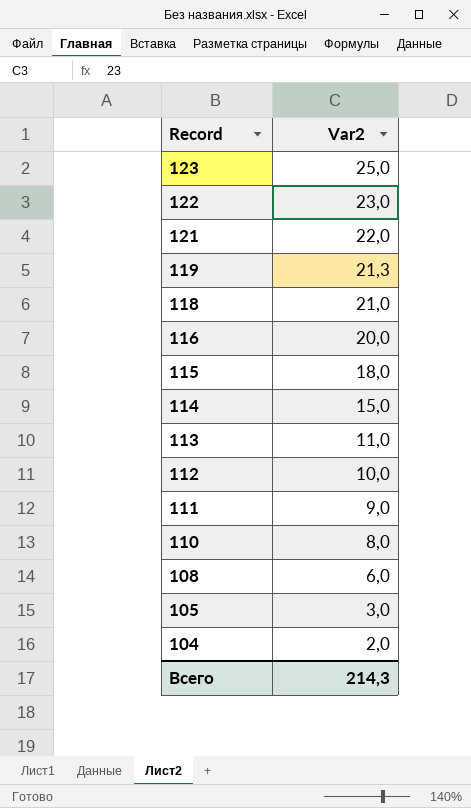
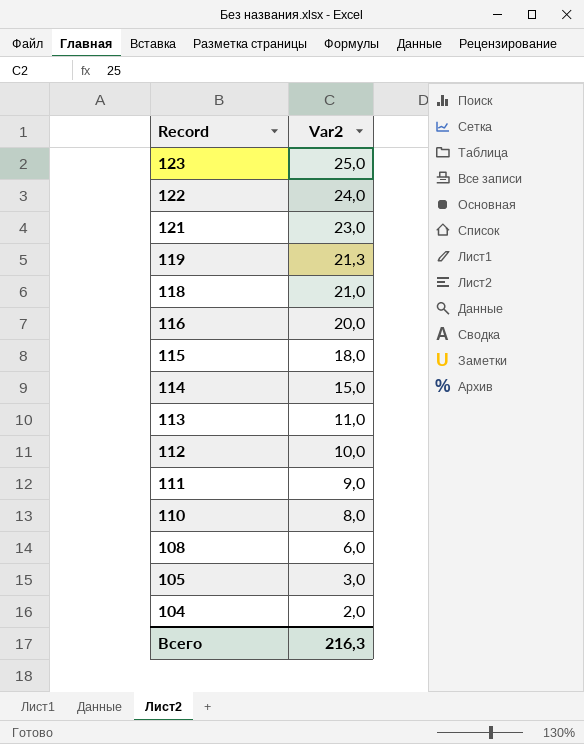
122 | Var2: 23,0 -> 24,0
121 | Var2: 22,0 -> 23,0
Всего | Var2: 214,3 -> 216,3

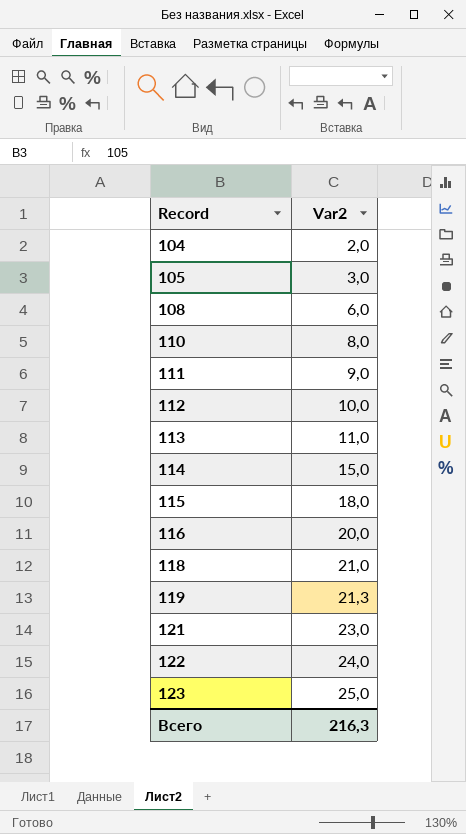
row order: Record descending -> Record ascending

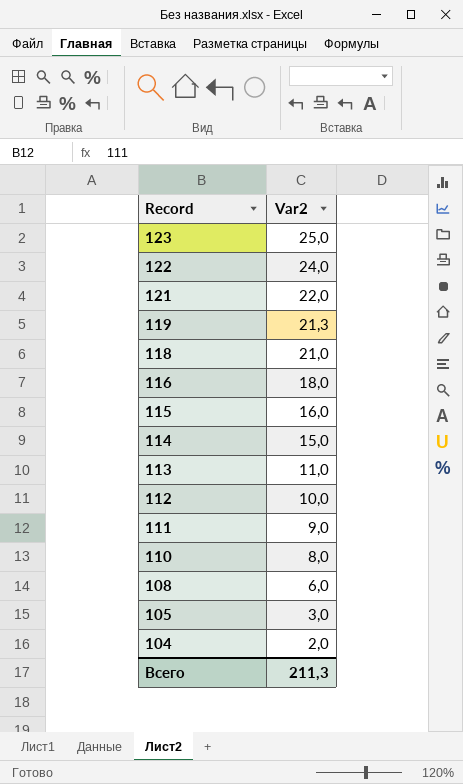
row order: Record ascending -> Record descending
121 | Var2: 23,0 -> 22,0
116 | Var2: 20,0 -> 18,0
115 | Var2: 18,0 -> 16,0
Всего | Var2: 216,3 -> 211,3

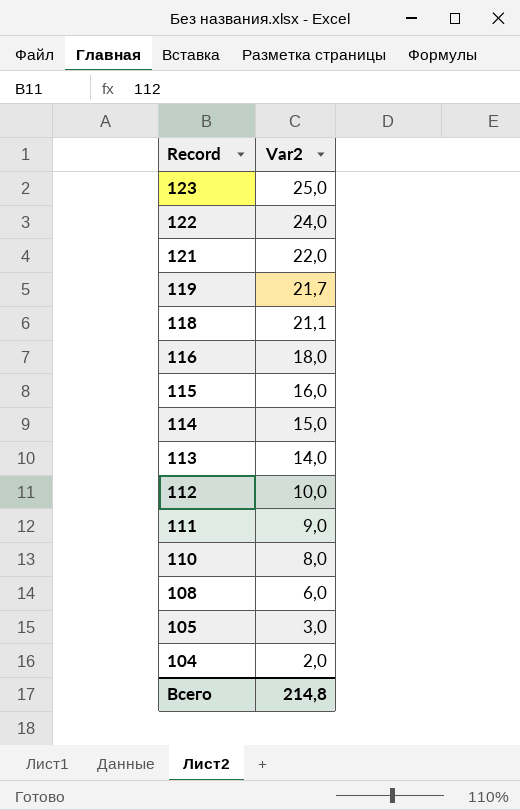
119 | Var2: 21,3 -> 21,7
118 | Var2: 21,0 -> 21,1
113 | Var2: 11,0 -> 14,0
Всего | Var2: 211,3 -> 214,8

